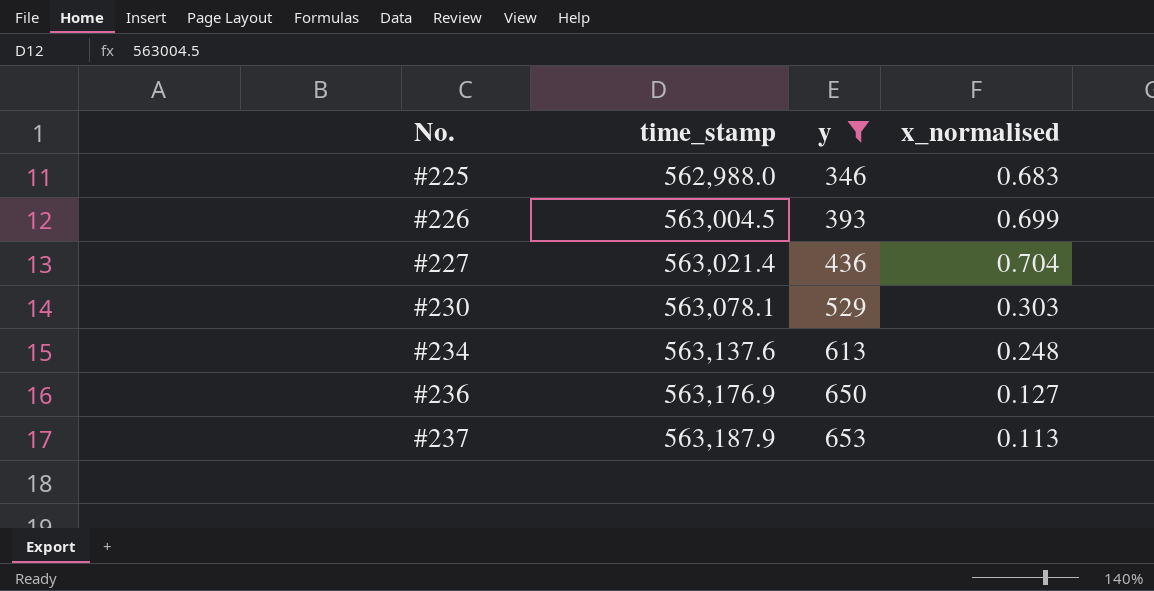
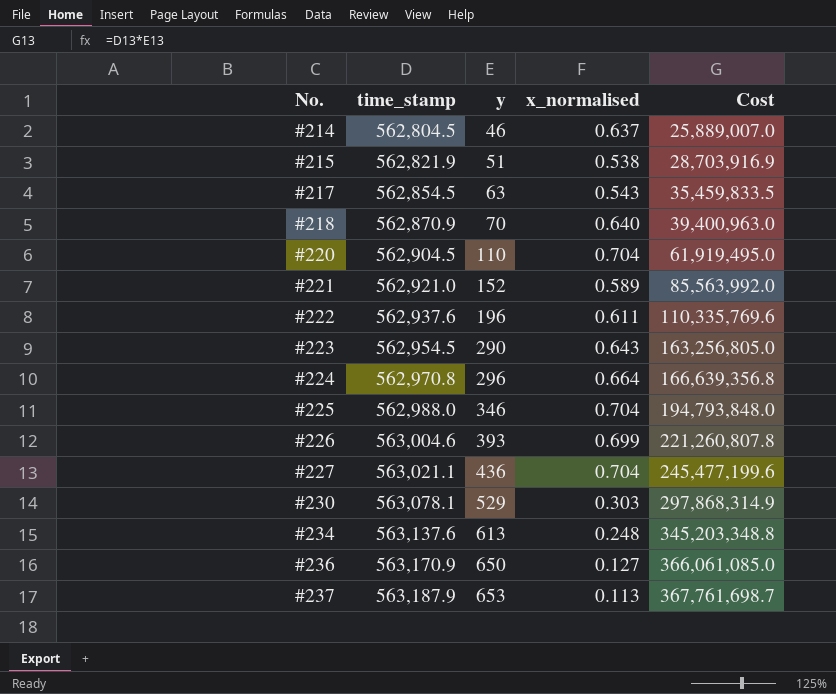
filter: y >= 346 -> none
column Cost | formula: none -> [time_stamp] * [y]
#225 | x_normalised: 0.683 -> 0.704
#226 | time_stamp: 563,004.5 -> 563,004.6
#227 | time_stamp: 563,021.4 -> 563,021.1
#236 | time_stamp: 563,176.9 -> 563,170.9

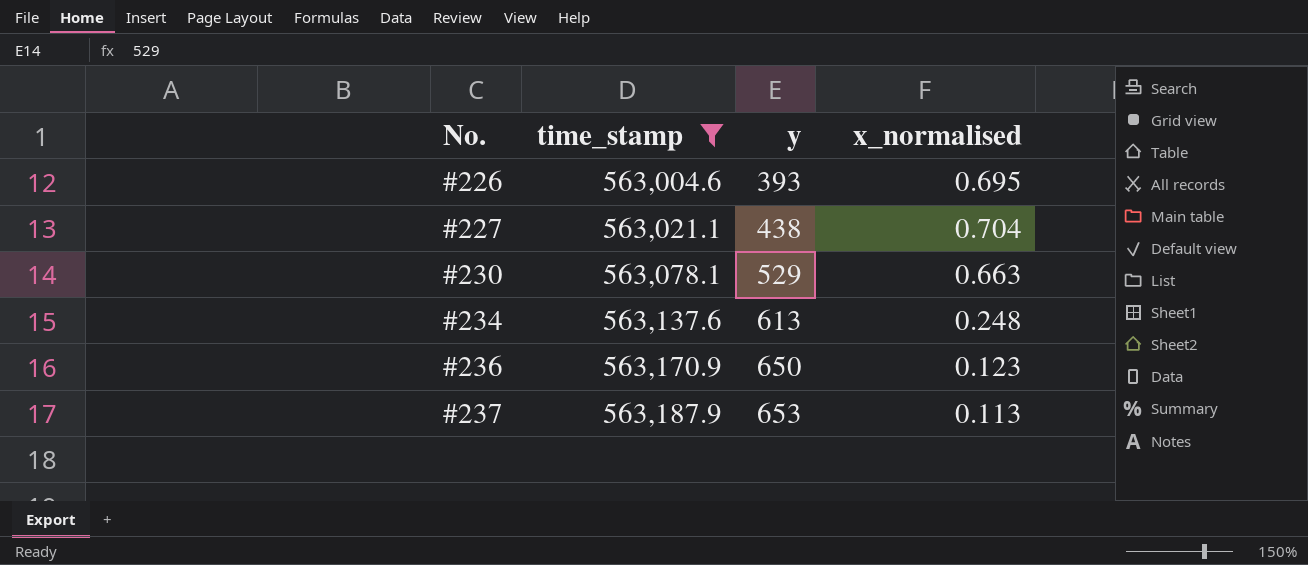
filter: none -> time_stamp >= 563,004.6
column Cost | formula: [time_stamp] * [y] -> none
#226 | x_normalised: 0.699 -> 0.695
#227 | y: 436 -> 438
#230 | x_normalised: 0.303 -> 0.663
#236 | x_normalised: 0.127 -> 0.123

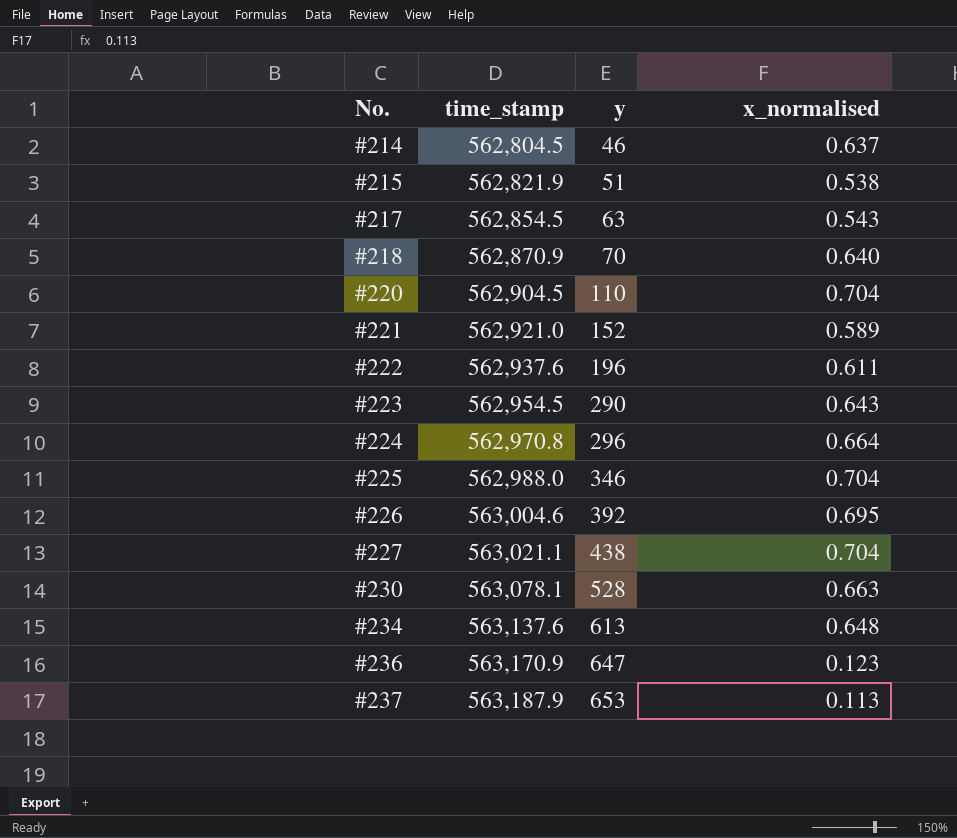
filter: time_stamp >= 563,004.6 -> none
#226 | y: 393 -> 392
#230 | y: 529 -> 528
#234 | x_normalised: 0.248 -> 0.648
#236 | y: 650 -> 647

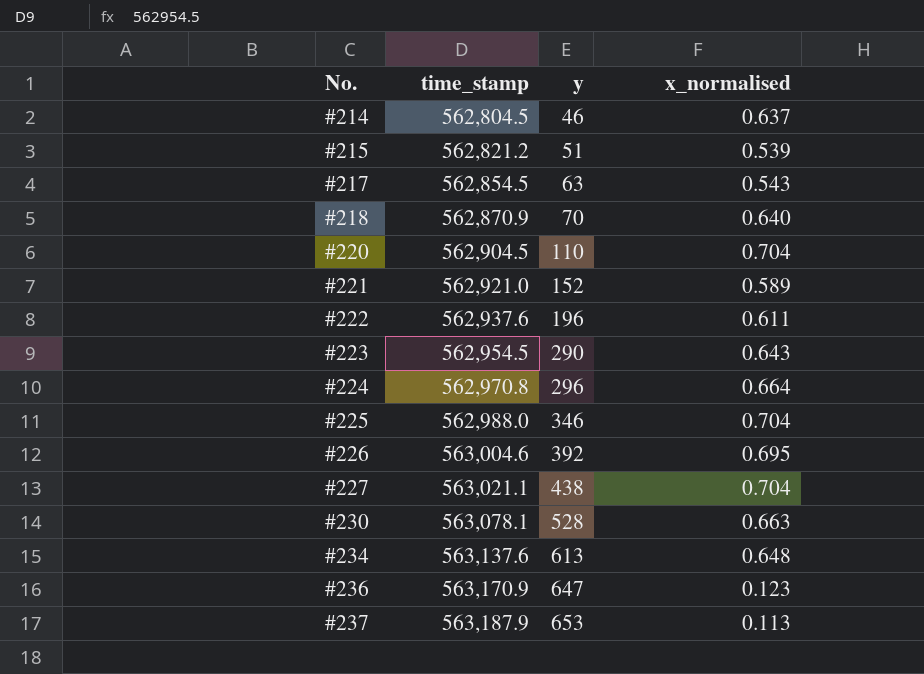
#215 | time_stamp: 562,821.9 -> 562,821.2
#215 | x_normalised: 0.538 -> 0.539

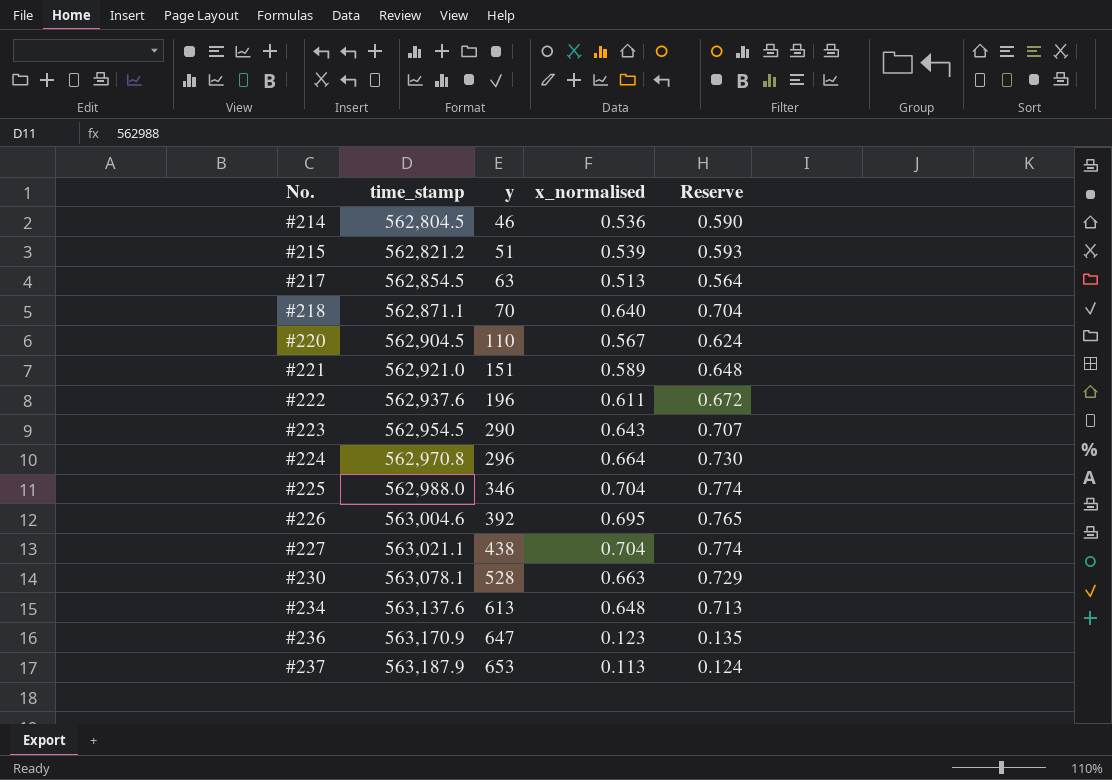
column Reserve | formula: none -> [x_normalised] * 1.1
#214 | x_normalised: 0.637 -> 0.536
#217 | x_normalised: 0.543 -> 0.513
#218 | time_stamp: 562,870.9 -> 562,871.1
#220 | x_normalised: 0.704 -> 0.567
#221 | y: 152 -> 151

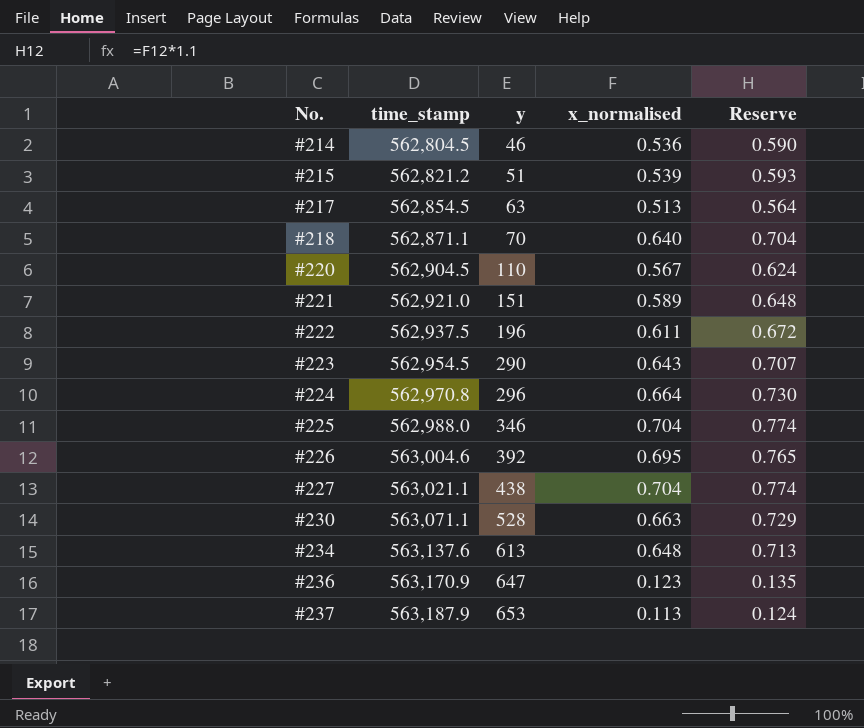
#222 | time_stamp: 562,937.6 -> 562,937.5
#230 | time_stamp: 563,078.1 -> 563,071.1

